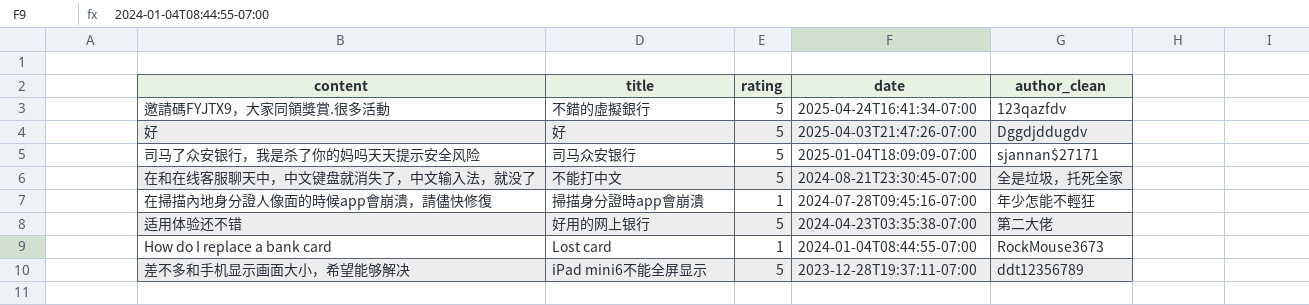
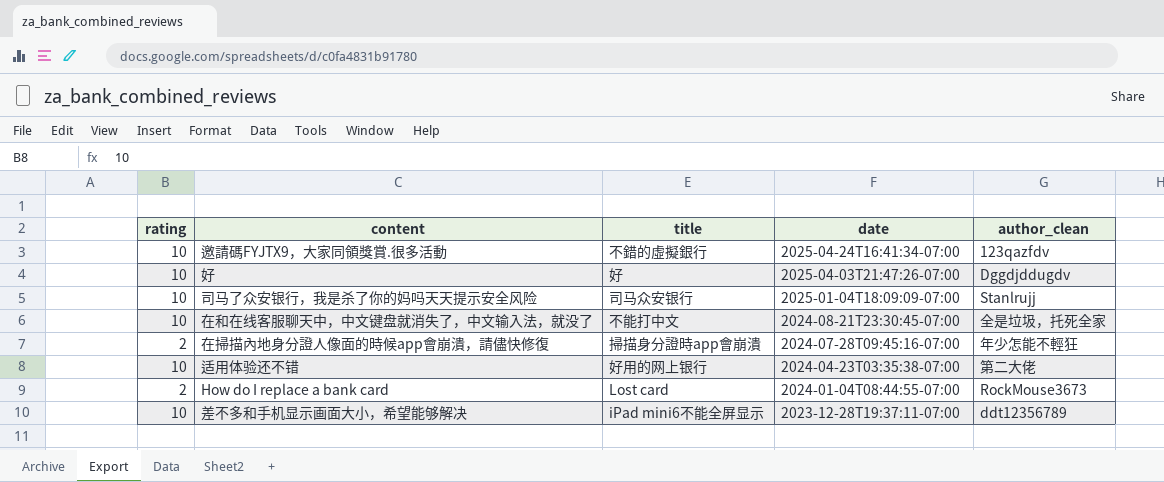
column rating | position: 3 -> 1
邀請碼FYJTX9，大家同領獎賞.很多活動 | rating: 5 -> 10
好 | rating: 5 -> 10
司马了众安银行，我是杀了你的妈吗天天提示安全风险 | rating: 5 -> 10
司马了众安银行，我是杀了你的妈吗天天提示安全风险 | author_clean: sjannan$27171 -> Stanlrujj
在和在线客服聊天中，中文键盘就消失了，中文输入法，就没了 | rating: 5 -> 10
在掃描內地身分證人像面的時候app會崩潰，請儘快修復 | rating: 1 -> 2
适用体验还不错 | rating: 5 -> 10
How do I replace a bank card | rating: 1 -> 2
差不多和手机显示画面大小，希望能够解决 | rating: 5 -> 10

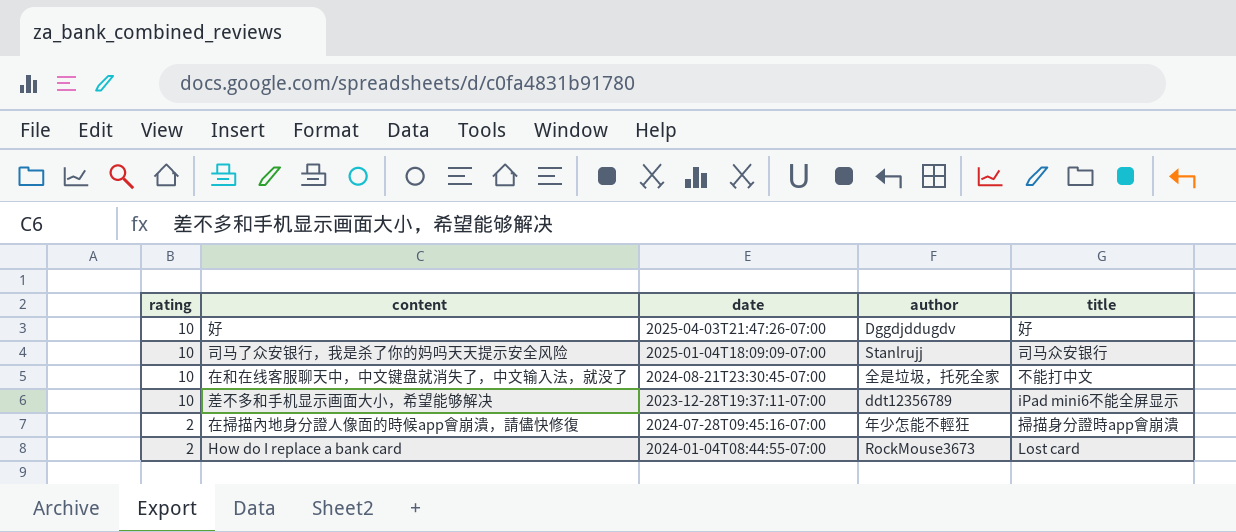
row order: date descending -> rating descending
column name: author_clean -> author
column title | position: 3 -> 5
row 邀請碼FYJTX9，大家同領獎賞.很多活動: 10 | 不錯的虛擬銀行 | 2025-04-24T16:41:34-07:00 | 123qazfdv -> none
row 适用体验还不错: 10 | 好用的网上银行 | 2024-04-23T03:35:38-07:00 | 第二大佬 -> none

